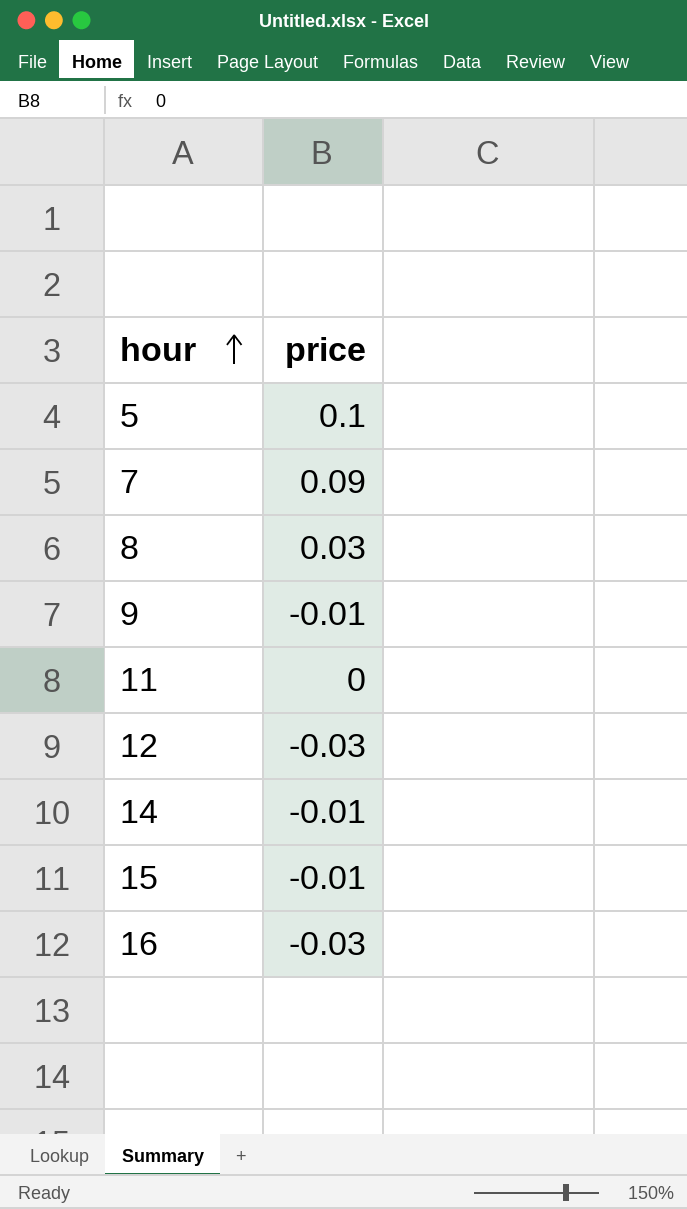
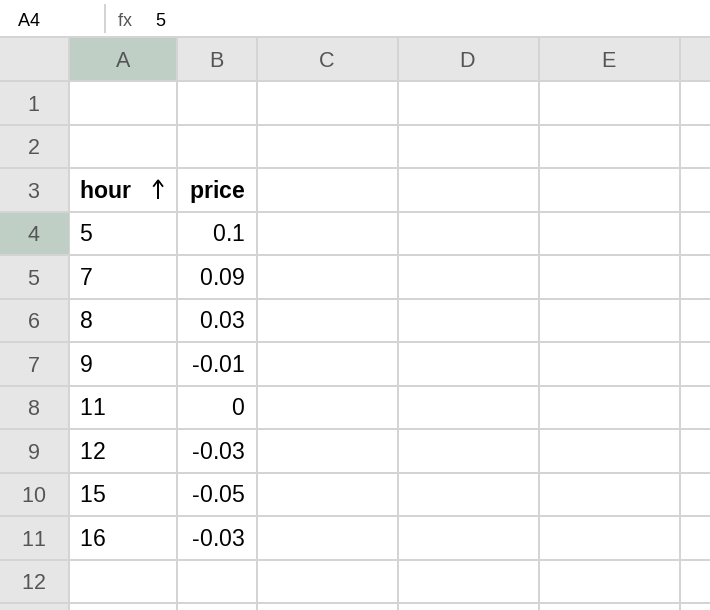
row 14: -0.01 -> none
15 | price: -0.01 -> -0.05

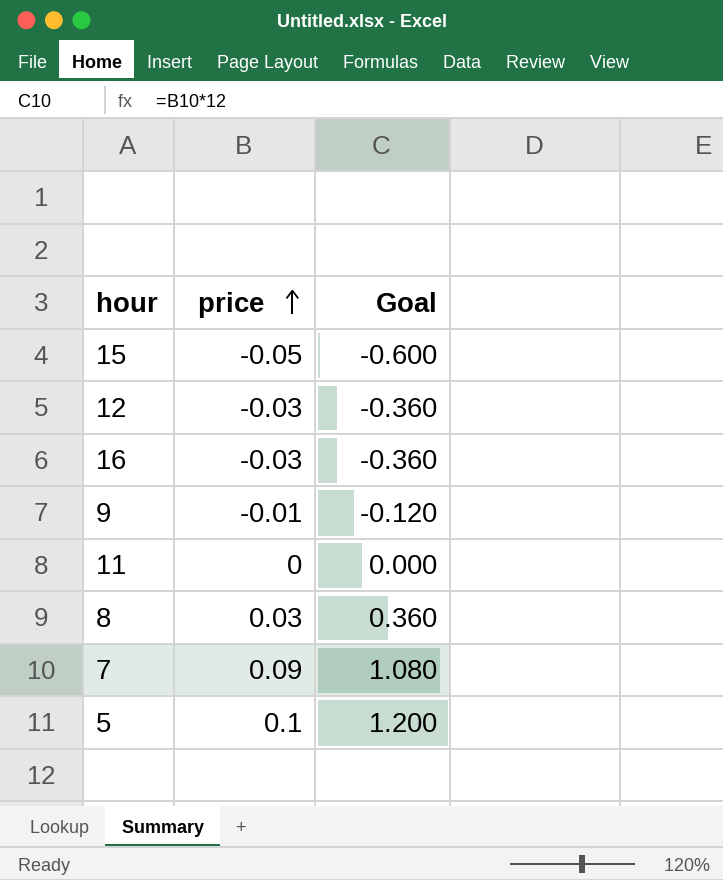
row order: hour ascending -> price ascending
column Goal | formula: none -> [price] * 12

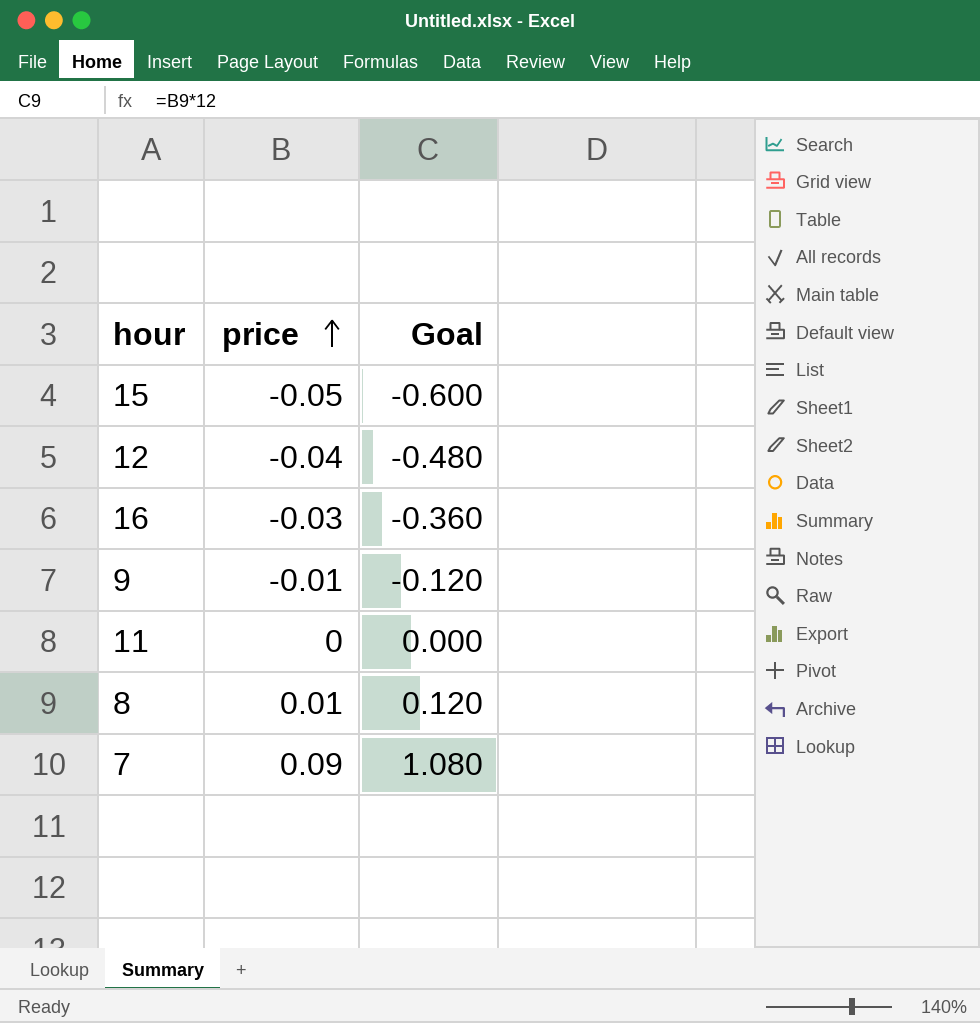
row 5: 0.1 | 1.200 -> none
12 | price: -0.03 -> -0.04
12 | Goal: -0.360 -> -0.480
8 | price: 0.03 -> 0.01
8 | Goal: 0.360 -> 0.120

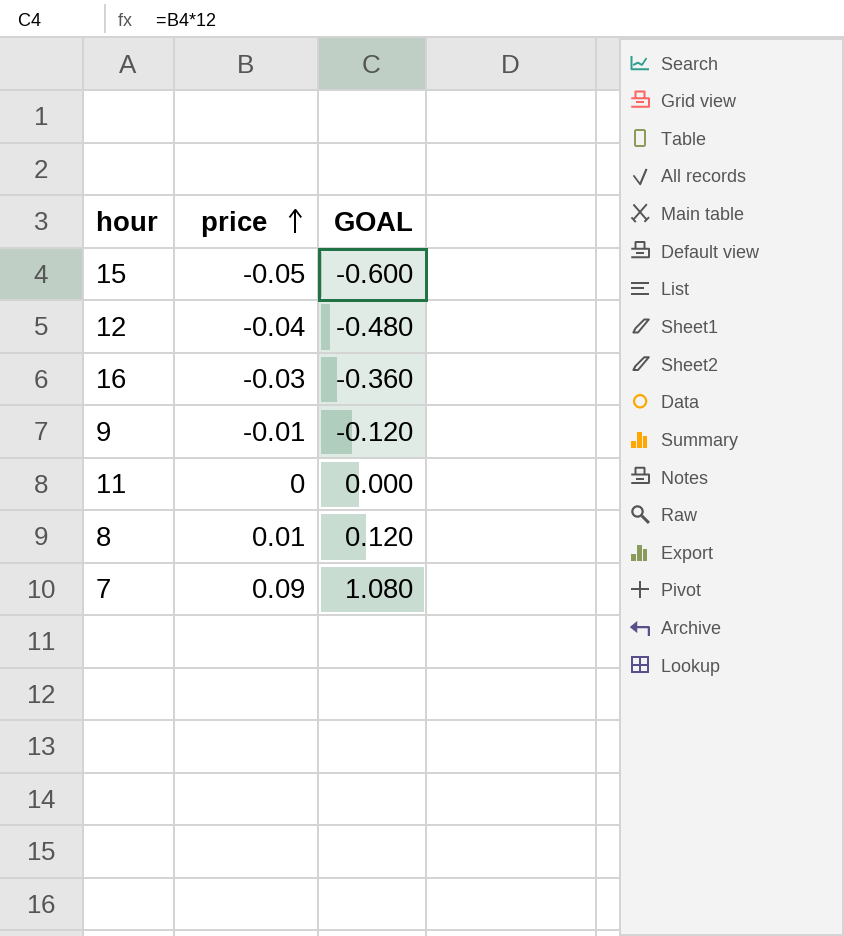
column name: Goal -> GOAL

